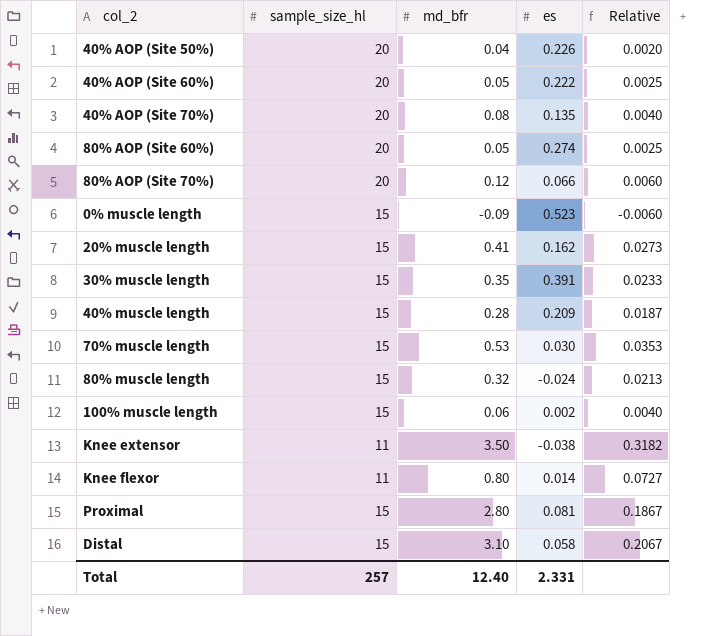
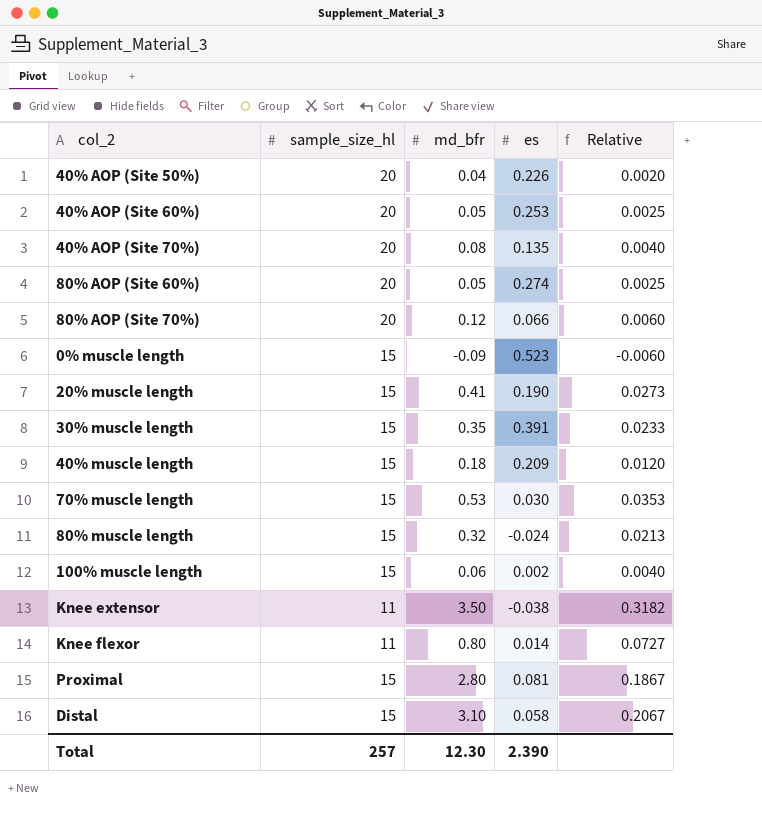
40% AOP (Site 60%) | es: 0.222 -> 0.253
20% muscle length | es: 0.162 -> 0.190
40% muscle length | md_bfr: 0.28 -> 0.18
40% muscle length | Relative: 0.0187 -> 0.0120
Total | md_bfr: 12.40 -> 12.30
Total | es: 2.331 -> 2.390

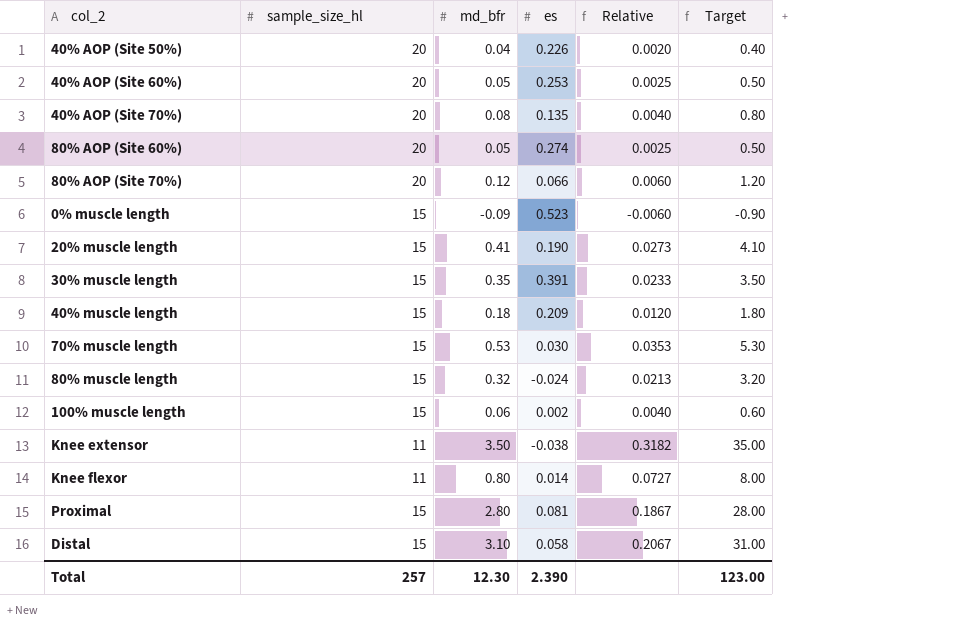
column Target | formula: none -> [md_bfr] * 10

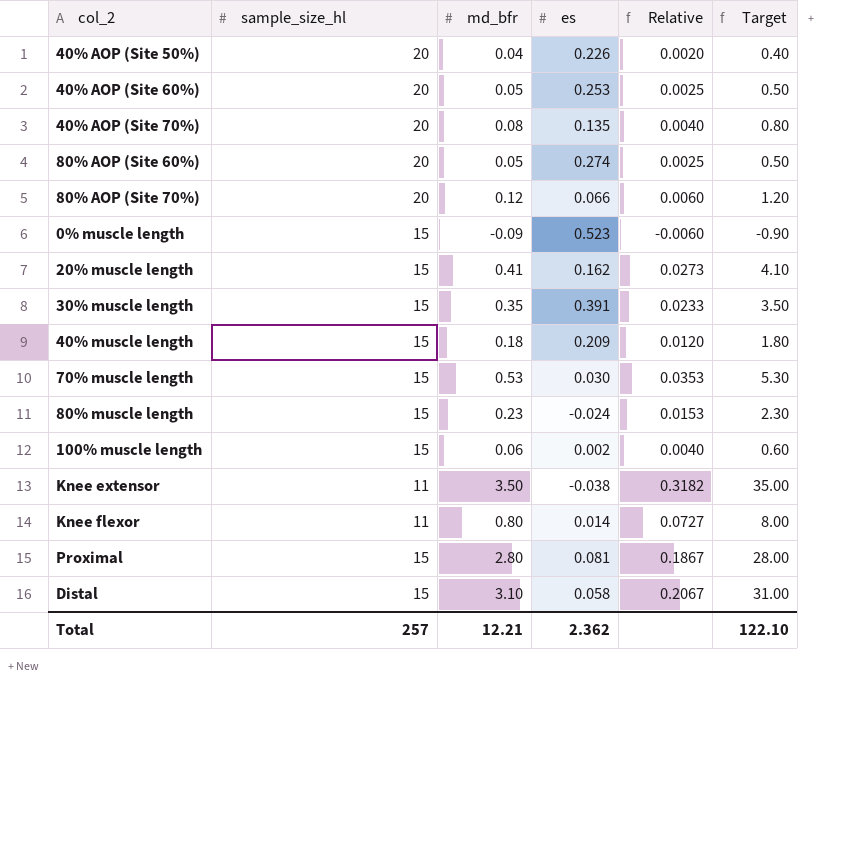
20% muscle length | es: 0.190 -> 0.162
80% muscle length | md_bfr: 0.32 -> 0.23
80% muscle length | Relative: 0.0213 -> 0.0153
80% muscle length | Target: 3.20 -> 2.30
Total | md_bfr: 12.30 -> 12.21
Total | es: 2.390 -> 2.362
Total | Target: 123.00 -> 122.10

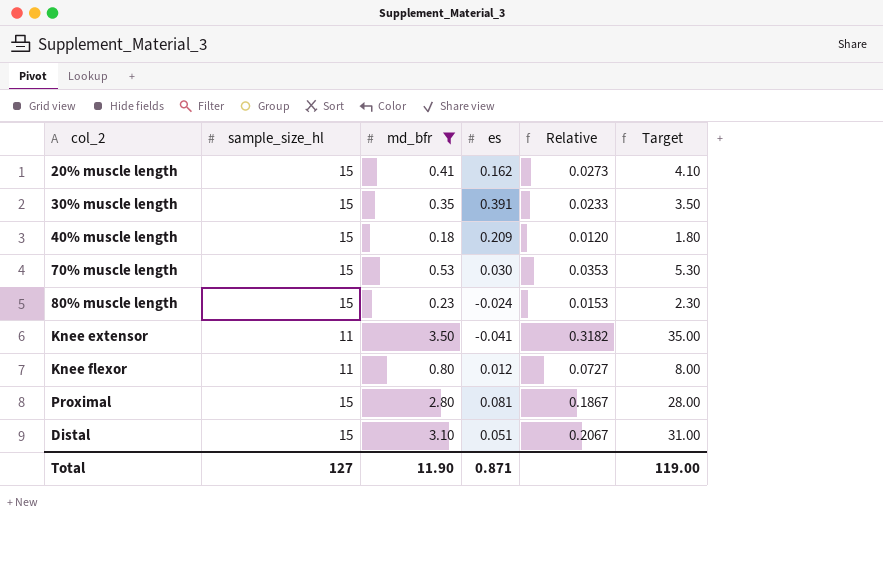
filter: none -> md_bfr >= 0.18
Knee extensor | es: -0.038 -> -0.041
Knee flexor | es: 0.014 -> 0.012
Distal | es: 0.058 -> 0.051
Total | sample_size_hl: 257 -> 127
Total | md_bfr: 12.21 -> 11.90
Total | es: 2.362 -> 0.871
Total | Target: 122.10 -> 119.00

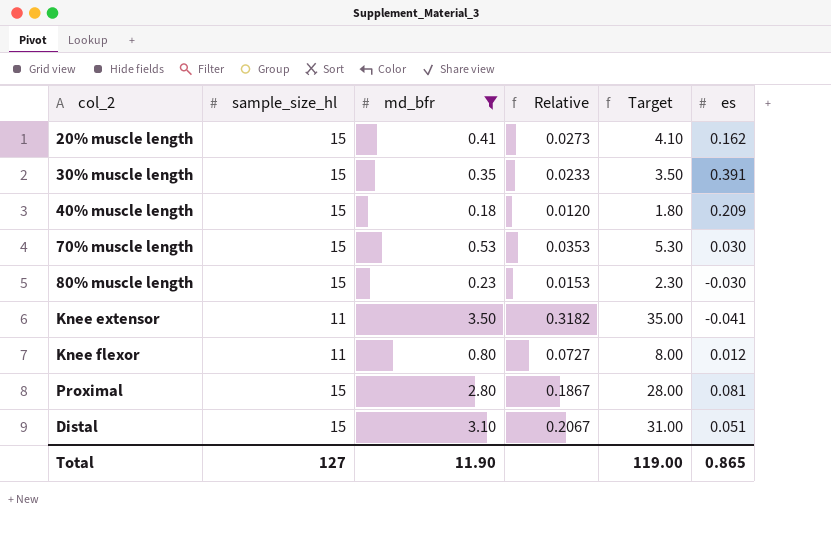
column es | position: 4 -> 6
80% muscle length | es: -0.024 -> -0.030
Total | es: 0.871 -> 0.865

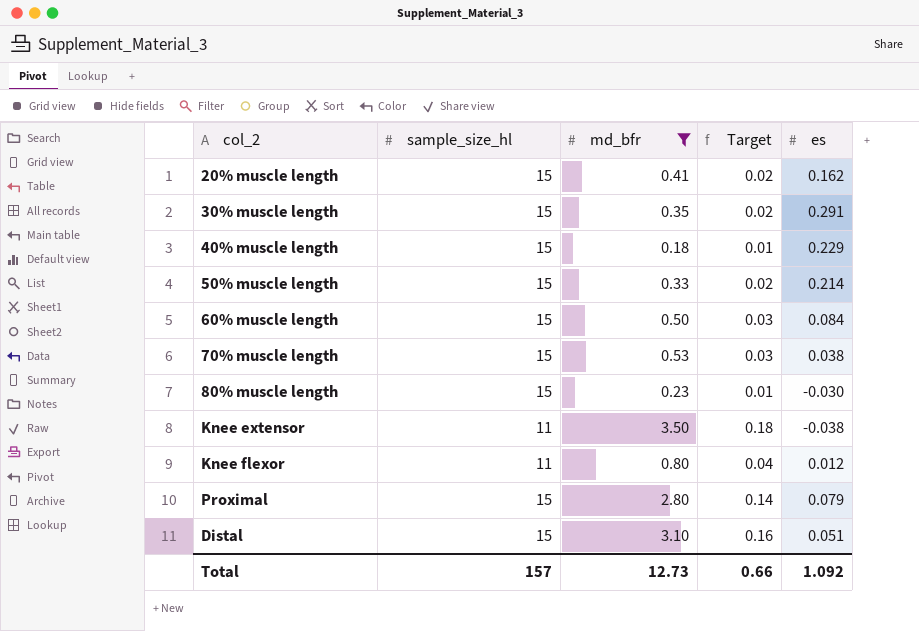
column Relative | formula: [md_bfr] / [sample_size_hl] -> none
column Target | formula: [md_bfr] * 10 -> [md_bfr] * 0.05
30% muscle length | es: 0.391 -> 0.291
40% muscle length | es: 0.209 -> 0.229
row 50% muscle length: none -> 15 | 0.33 | 0.02 | 0.214
row 60% muscle length: none -> 15 | 0.50 | 0.03 | 0.084
70% muscle length | es: 0.030 -> 0.038
Knee extensor | es: -0.041 -> -0.038
Proximal | es: 0.081 -> 0.079
Total | sample_size_hl: 127 -> 157
Total | md_bfr: 11.90 -> 12.73
Total | Target: 119.00 -> 0.66
Total | es: 0.865 -> 1.092

